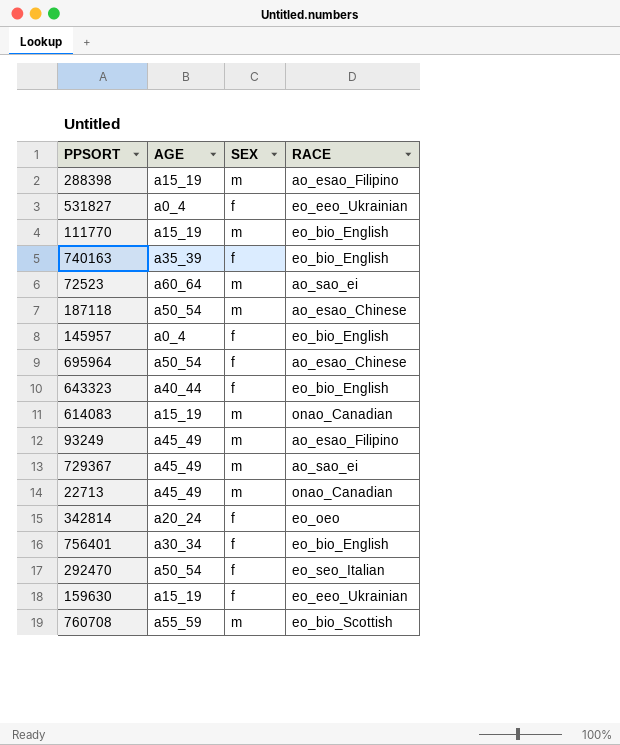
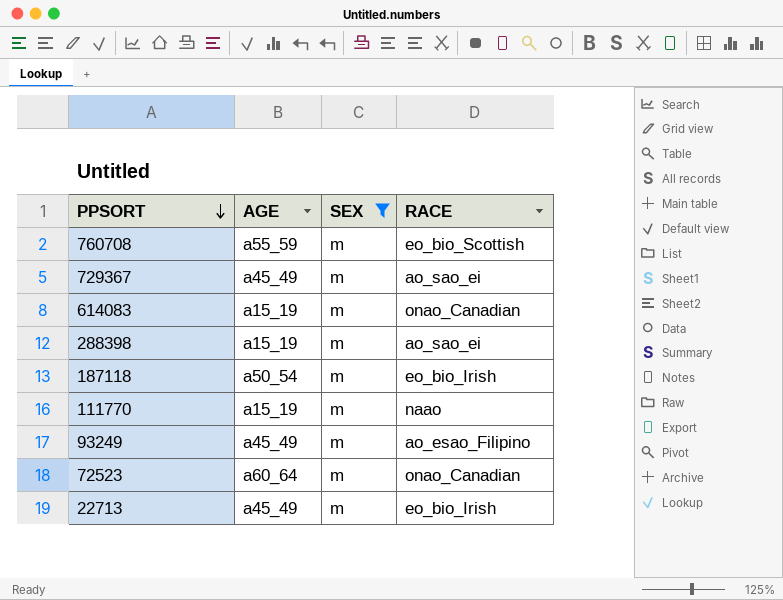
filter: none -> SEX = m
row order: none -> PPSORT descending
288398 | RACE: ao_esao_Filipino -> ao_sao_ei
187118 | RACE: ao_esao_Chinese -> eo_bio_Irish
111770 | RACE: eo_bio_English -> naao
72523 | RACE: ao_sao_ei -> onao_Canadian
22713 | RACE: onao_Canadian -> eo_bio_Irish

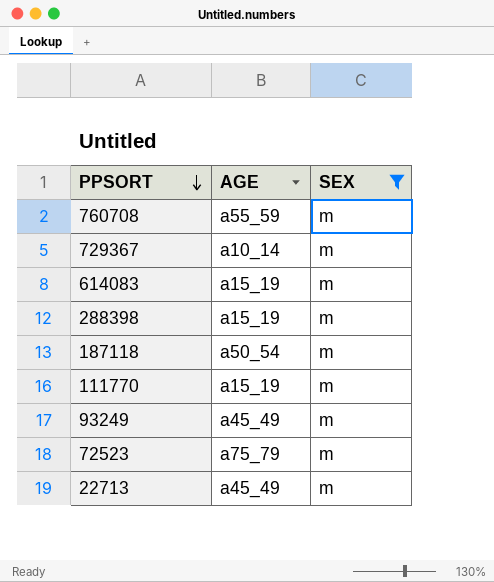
column RACE | position: 4 -> none
729367 | AGE: a45_49 -> a10_14
72523 | AGE: a60_64 -> a75_79

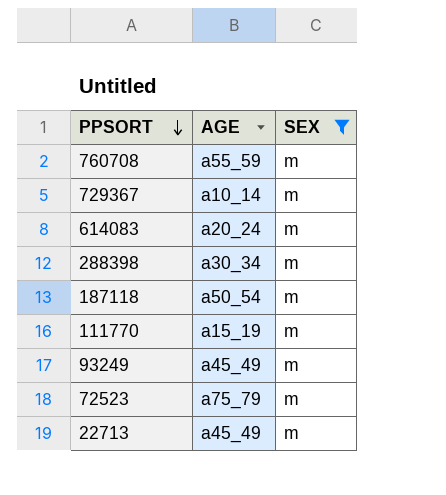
614083 | AGE: a15_19 -> a20_24
288398 | AGE: a15_19 -> a30_34

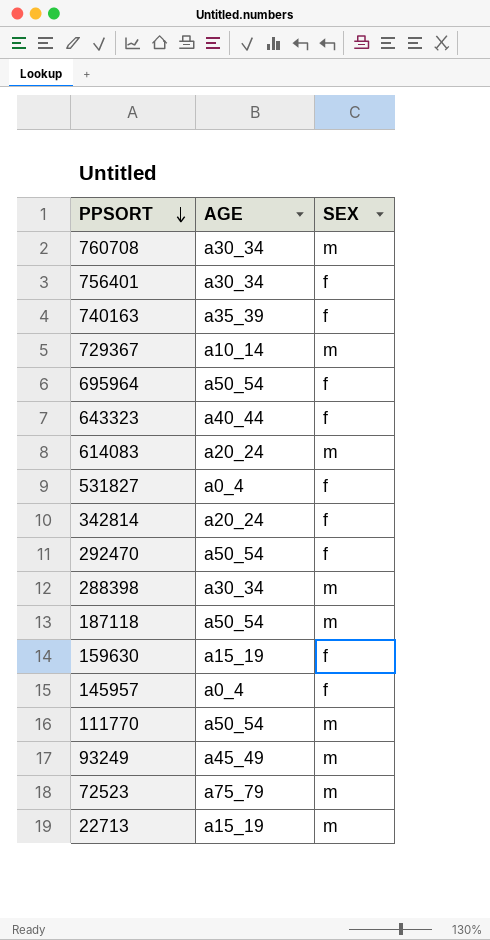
filter: SEX = m -> none
760708 | AGE: a55_59 -> a30_34
111770 | AGE: a15_19 -> a50_54
22713 | AGE: a45_49 -> a15_19

